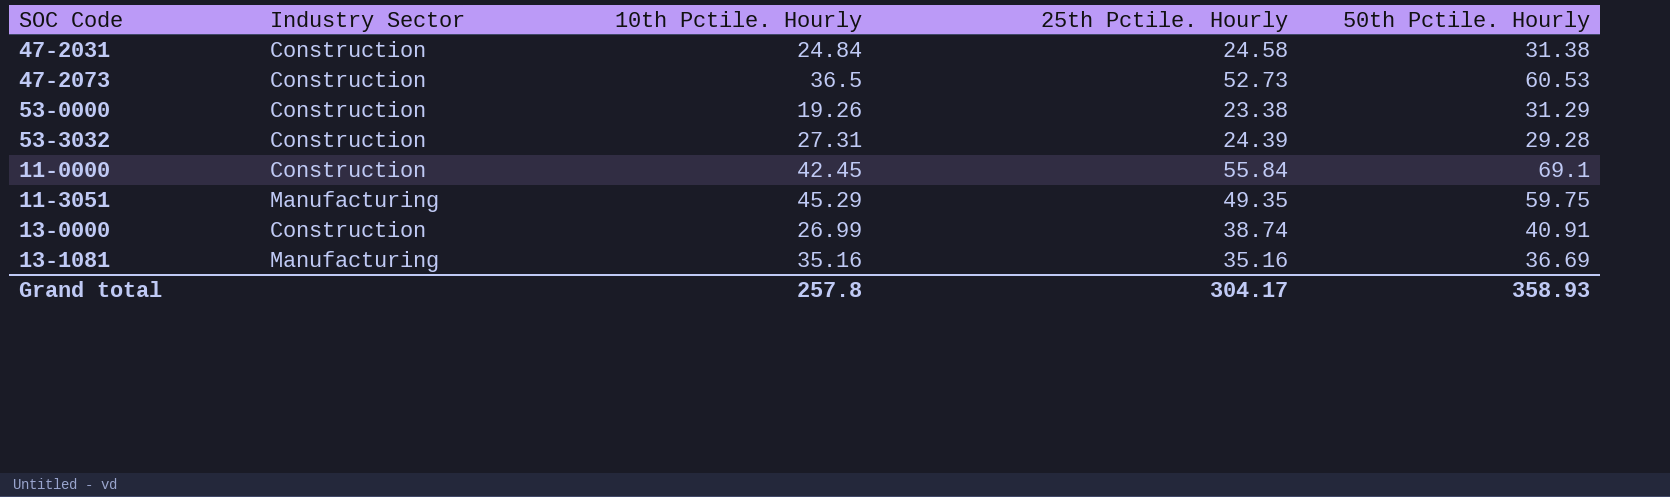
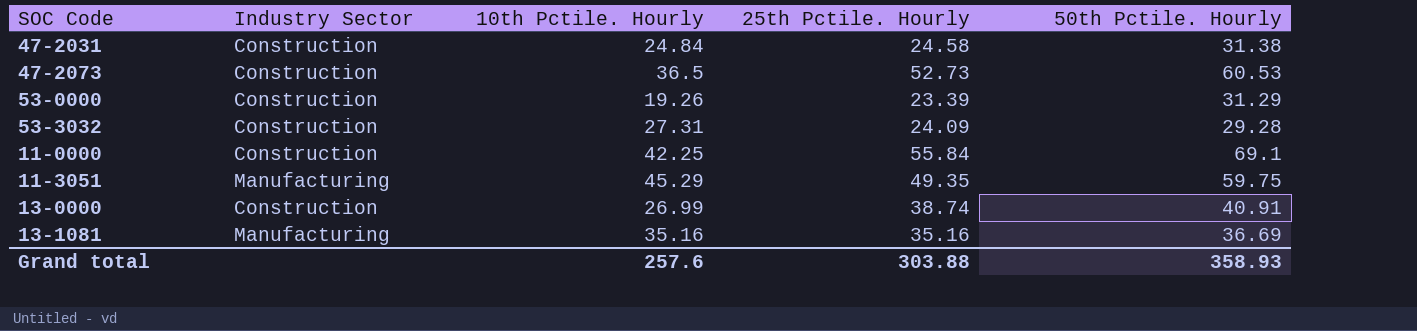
53-0000 | 25th Pctile. Hourly: 23.38 -> 23.39
53-3032 | 25th Pctile. Hourly: 24.39 -> 24.09
11-0000 | 10th Pctile. Hourly: 42.45 -> 42.25
Grand total | 10th Pctile. Hourly: 257.8 -> 257.6
Grand total | 25th Pctile. Hourly: 304.17 -> 303.88

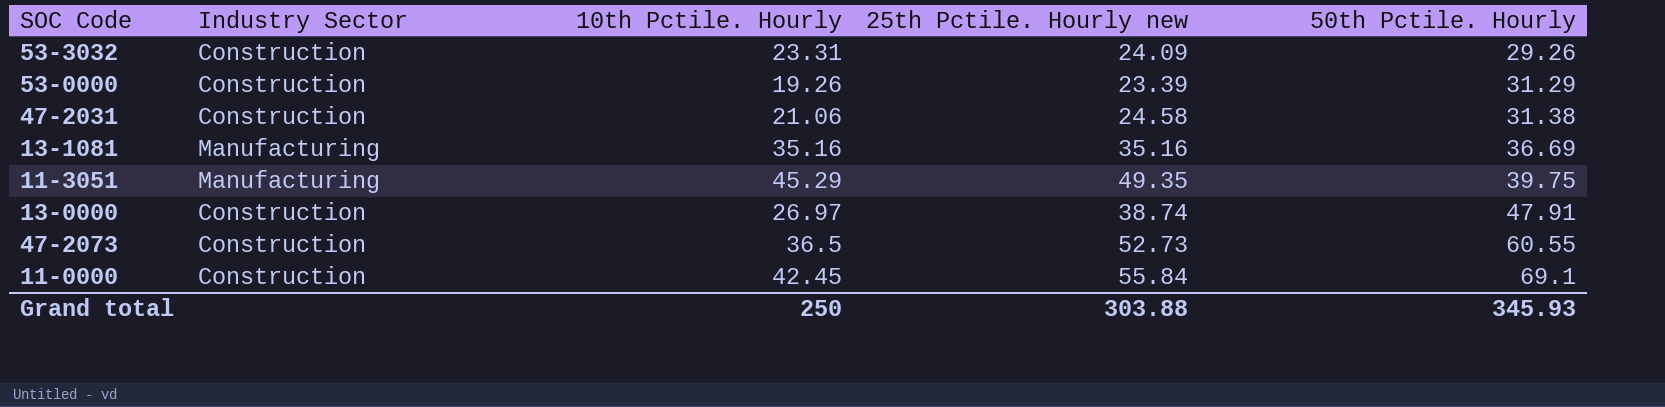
row order: none -> 50th Pctile. Hourly ascending
column name: 25th Pctile. Hourly -> 25th Pctile. Hourly new
53-3032 | 10th Pctile. Hourly: 27.31 -> 23.31
53-3032 | 50th Pctile. Hourly: 29.28 -> 29.26
47-2031 | 10th Pctile. Hourly: 24.84 -> 21.06
11-3051 | 50th Pctile. Hourly: 59.75 -> 39.75
13-0000 | 10th Pctile. Hourly: 26.99 -> 26.97
13-0000 | 50th Pctile. Hourly: 40.91 -> 47.91
47-2073 | 50th Pctile. Hourly: 60.53 -> 60.55
11-0000 | 10th Pctile. Hourly: 42.25 -> 42.45
Grand total | 10th Pctile. Hourly: 257.6 -> 250
Grand total | 50th Pctile. Hourly: 358.93 -> 345.93

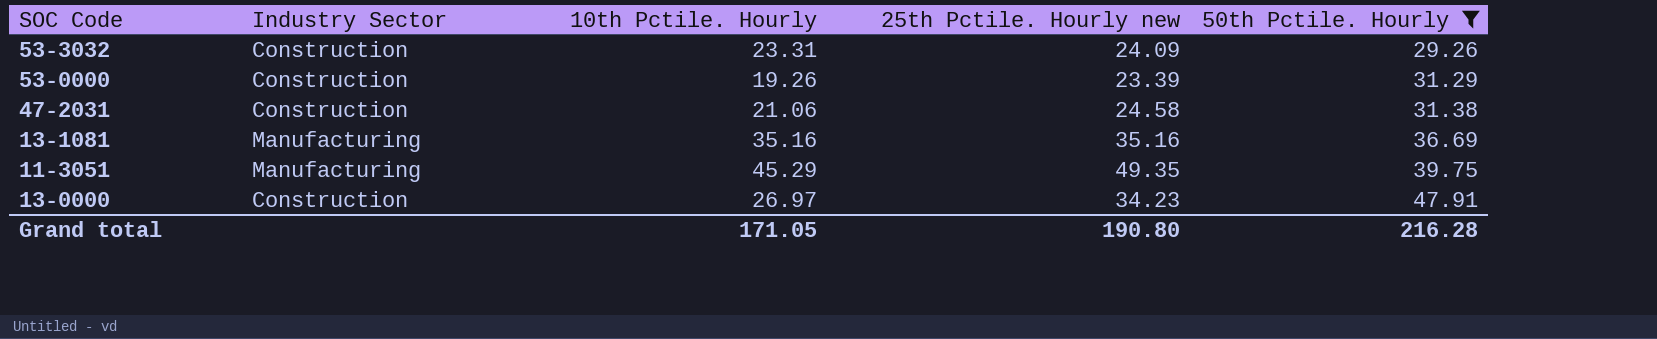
filter: none -> 50th Pctile. Hourly <= 47.91
13-0000 | 25th Pctile. Hourly new: 38.74 -> 34.23
Grand total | 10th Pctile. Hourly: 250 -> 171.05
Grand total | 25th Pctile. Hourly new: 303.88 -> 190.80
Grand total | 50th Pctile. Hourly: 345.93 -> 216.28

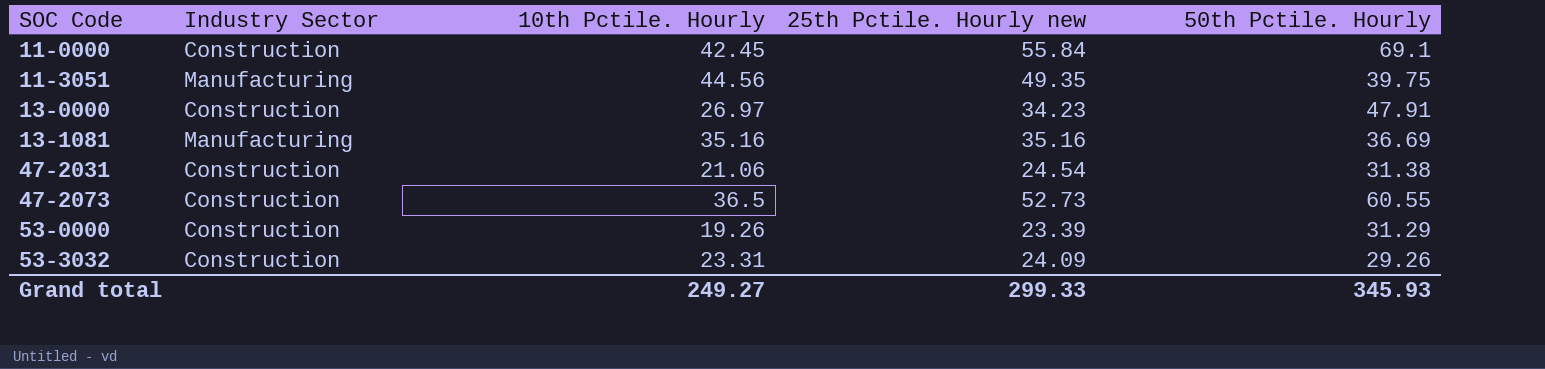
filter: 50th Pctile. Hourly <= 47.91 -> none
row order: 50th Pctile. Hourly ascending -> SOC Code ascending
11-3051 | 10th Pctile. Hourly: 45.29 -> 44.56
47-2031 | 25th Pctile. Hourly new: 24.58 -> 24.54
Grand total | 10th Pctile. Hourly: 171.05 -> 249.27
Grand total | 25th Pctile. Hourly new: 190.80 -> 299.33
Grand total | 50th Pctile. Hourly: 216.28 -> 345.93

